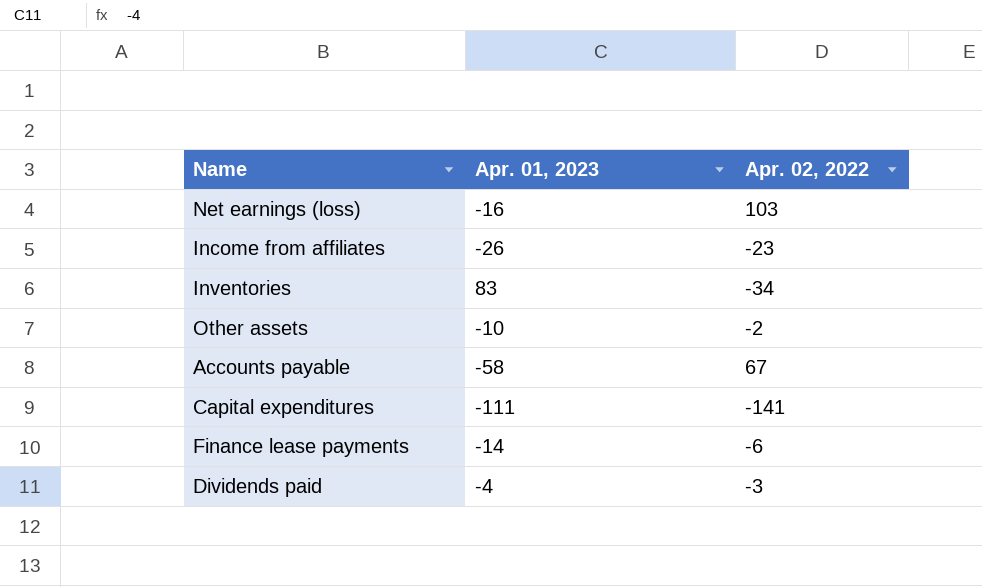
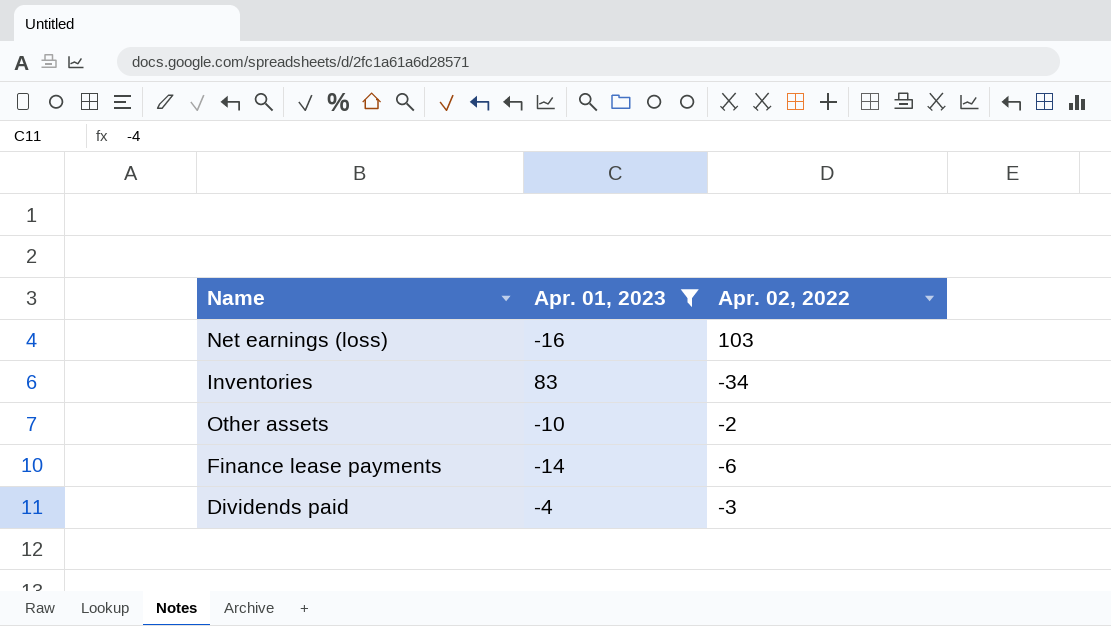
filter: none -> Apr. 01, 2023 >= -16

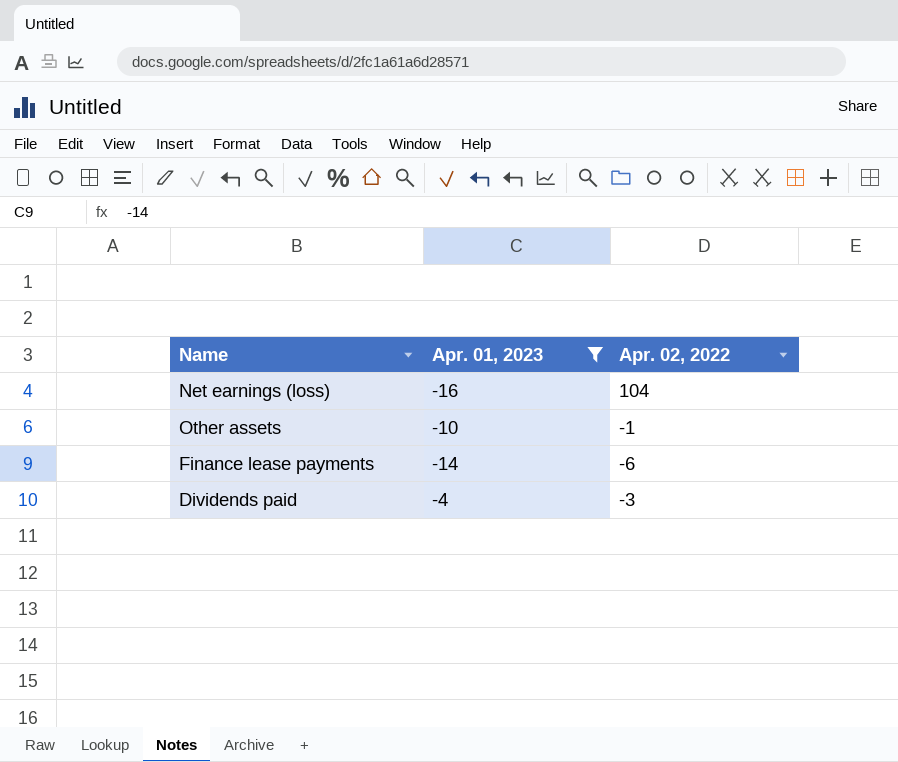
row Inventories: 83 | -34 -> none
Net earnings (loss) | Apr. 02, 2022: 103 -> 104
Other assets | Apr. 02, 2022: -2 -> -1

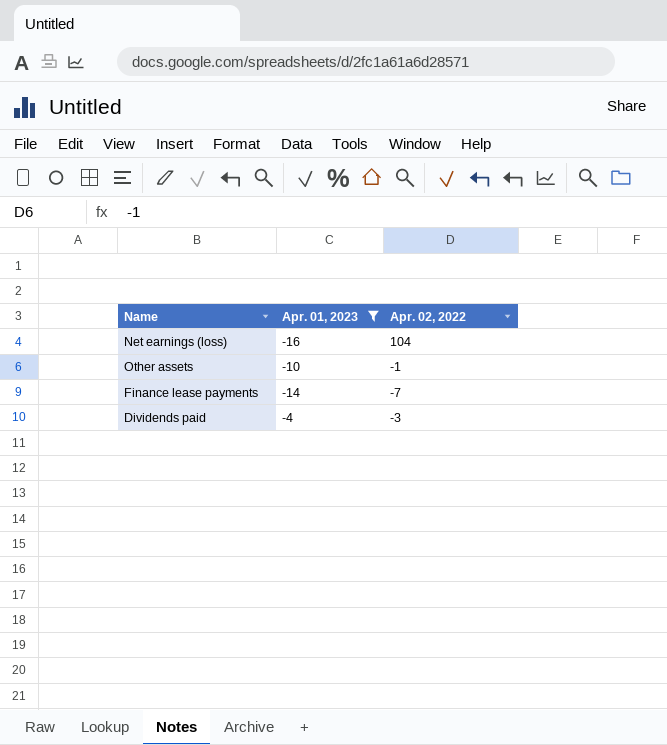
Finance lease payments | Apr. 02, 2022: -6 -> -7

